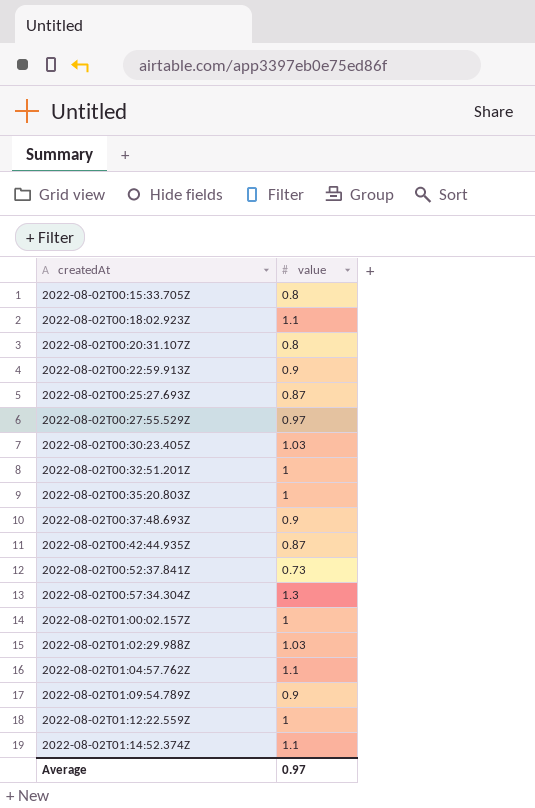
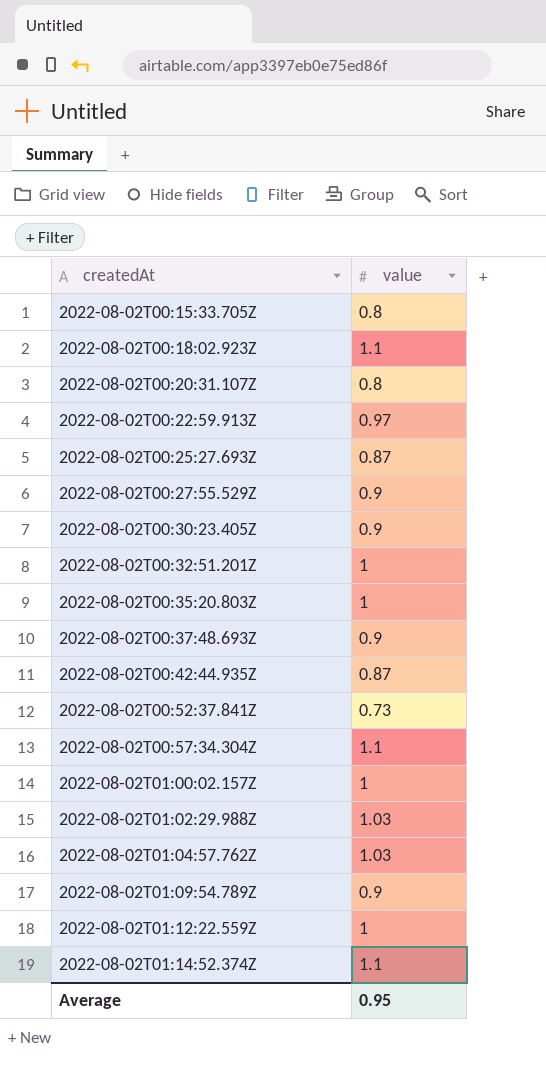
2022-08-02T00:22:59.913Z | value: 0.9 -> 0.97
2022-08-02T00:27:55.529Z | value: 0.97 -> 0.9
2022-08-02T00:30:23.405Z | value: 1.03 -> 0.9
2022-08-02T00:57:34.304Z | value: 1.3 -> 1.1
2022-08-02T01:04:57.762Z | value: 1.1 -> 1.03
Average | value: 0.97 -> 0.95

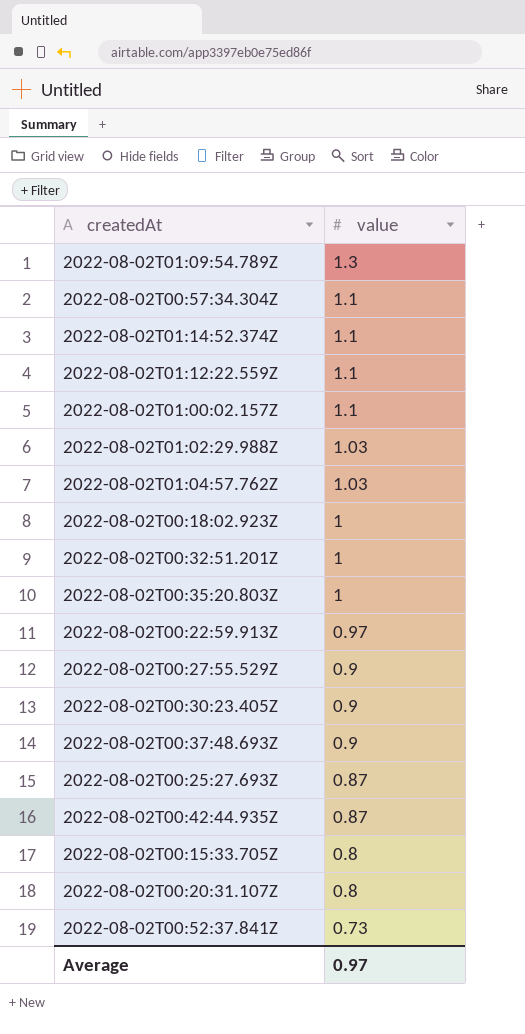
row order: createdAt ascending -> value descending
2022-08-02T01:09:54.789Z | value: 0.9 -> 1.3
2022-08-02T01:12:22.559Z | value: 1 -> 1.1
2022-08-02T01:00:02.157Z | value: 1 -> 1.1
2022-08-02T00:18:02.923Z | value: 1.1 -> 1
Average | value: 0.95 -> 0.97

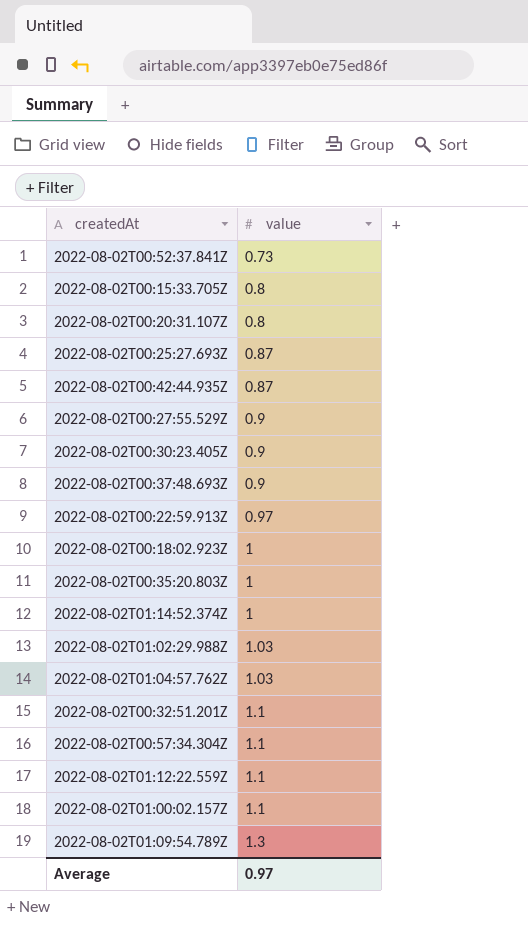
row order: value descending -> value ascending
2022-08-02T01:14:52.374Z | value: 1.1 -> 1
2022-08-02T00:32:51.201Z | value: 1 -> 1.1

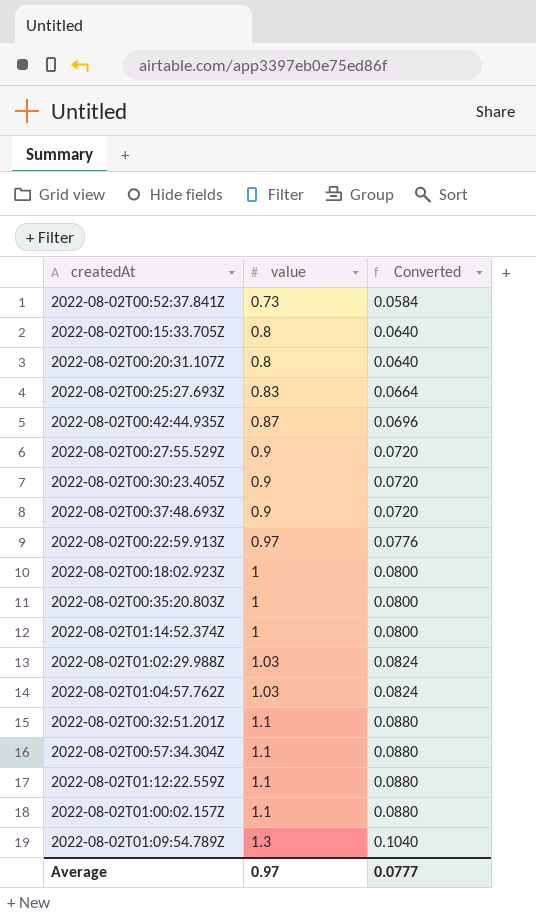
column Converted | formula: none -> [value] * 0.08
2022-08-02T00:25:27.693Z | value: 0.87 -> 0.83

